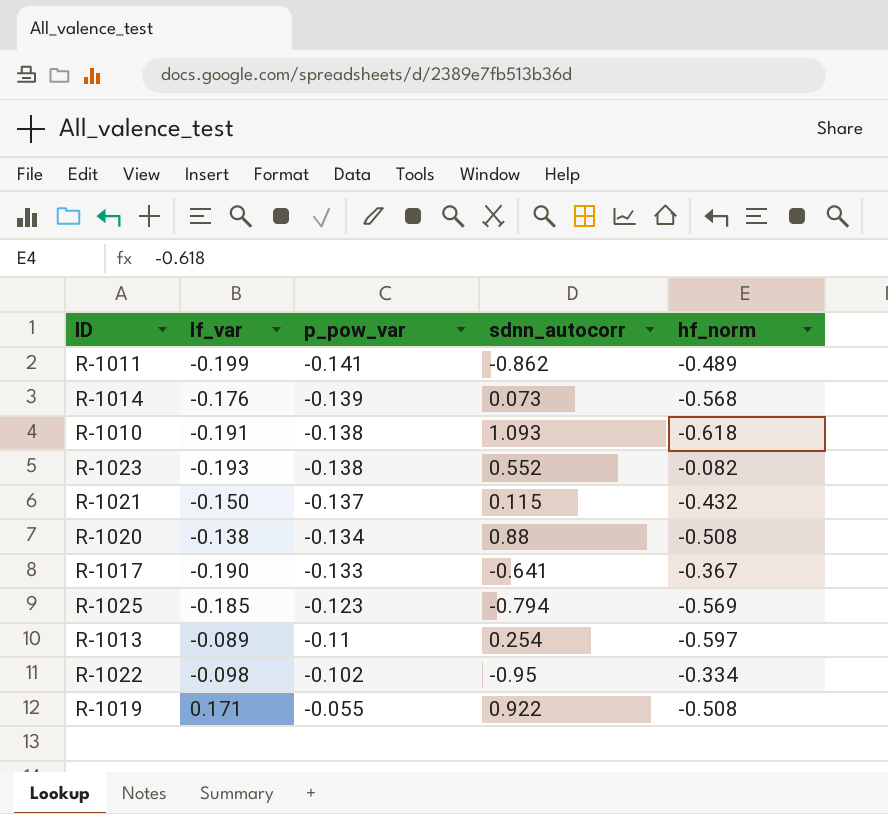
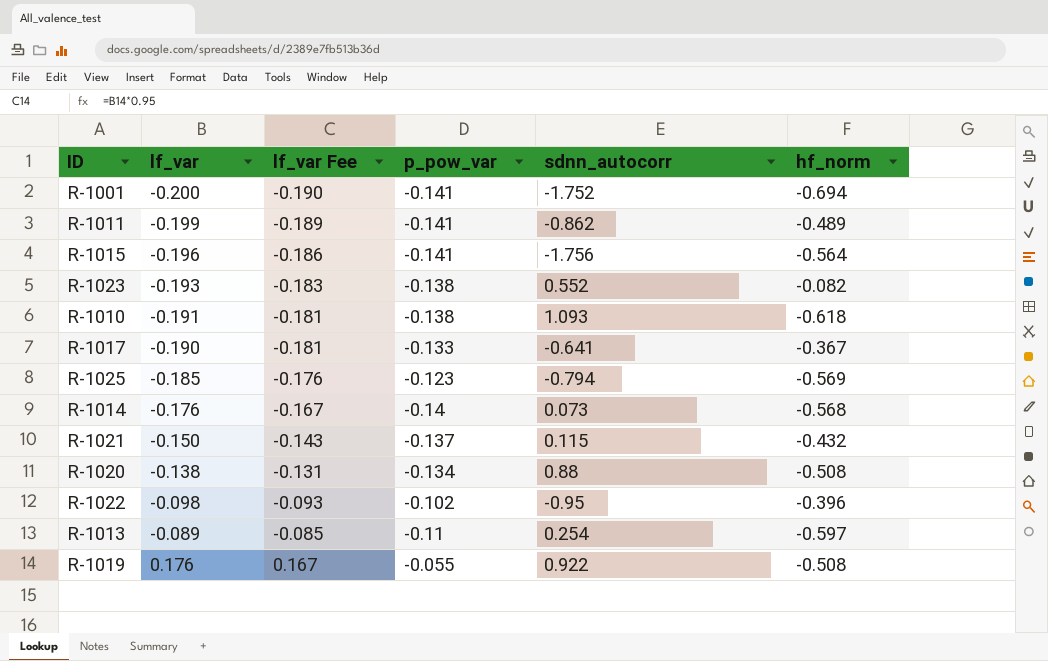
row order: p_pow_var ascending -> lf_var ascending
column lf_var Fee | formula: none -> [lf_var] * 0.95
row R-1001: none -> -0.200 | -0.190 | -0.141 | -1.752 | -0.694
row R-1015: none -> -0.196 | -0.186 | -0.141 | -1.756 | -0.564
R-1014 | p_pow_var: -0.139 -> -0.14
R-1022 | hf_norm: -0.334 -> -0.396
R-1019 | lf_var: 0.171 -> 0.176

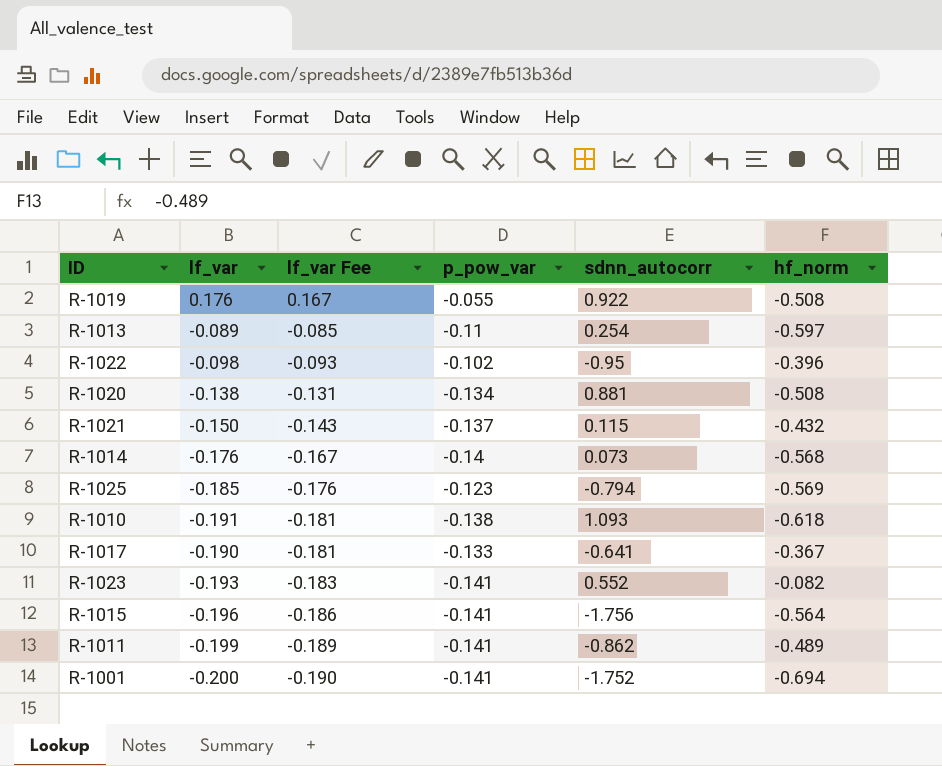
row order: lf_var ascending -> lf_var Fee descending
R-1020 | sdnn_autocorr: 0.88 -> 0.881
R-1023 | p_pow_var: -0.138 -> -0.141

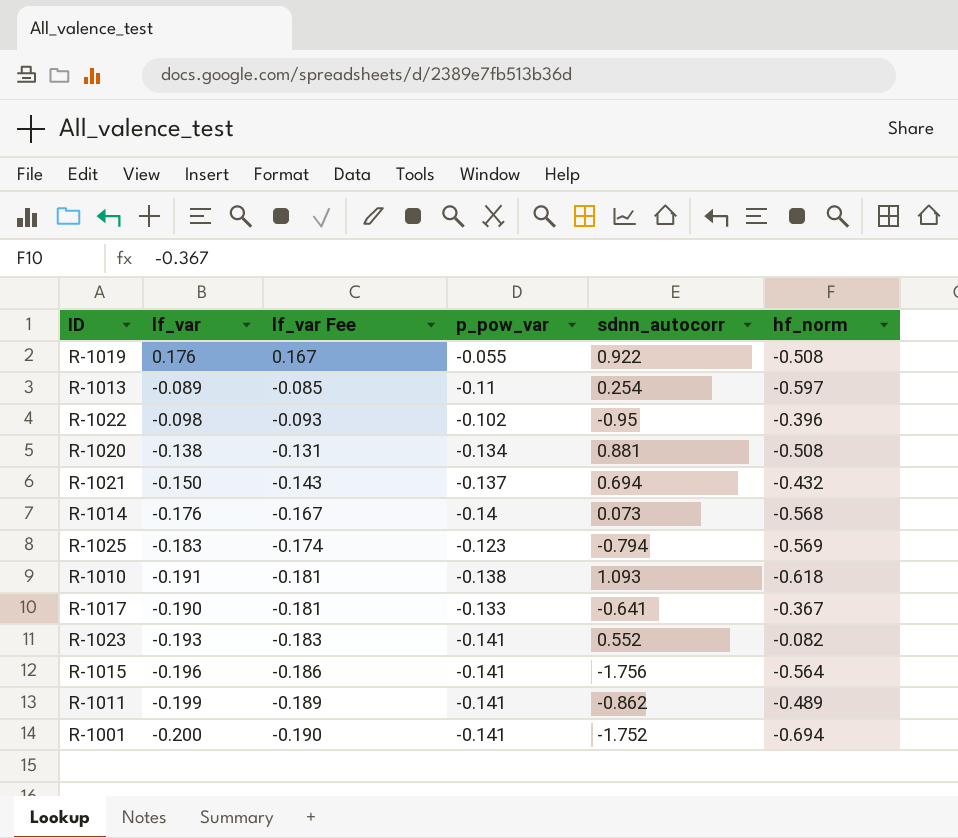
R-1021 | sdnn_autocorr: 0.115 -> 0.694
R-1025 | lf_var: -0.185 -> -0.183
R-1025 | lf_var Fee: -0.176 -> -0.174

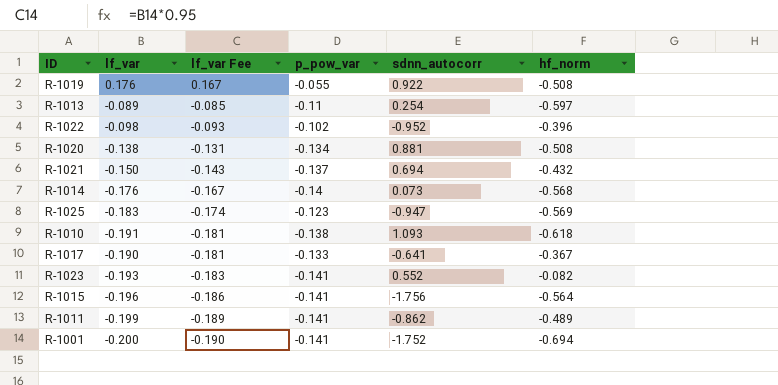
R-1022 | sdnn_autocorr: -0.95 -> -0.952
R-1025 | sdnn_autocorr: -0.794 -> -0.947

